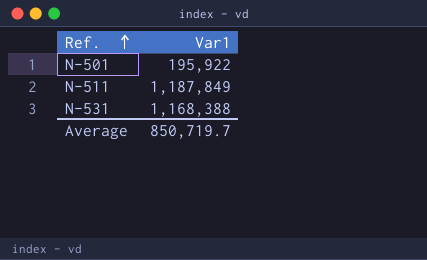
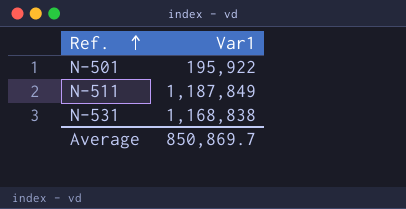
N-531 | Var1: 1,168,388 -> 1,168,838
Average | Var1: 850,719.7 -> 850,869.7

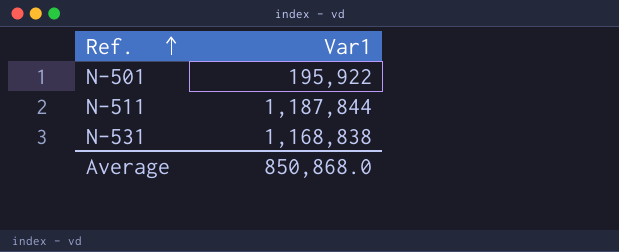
N-511 | Var1: 1,187,849 -> 1,187,844
Average | Var1: 850,869.7 -> 850,868.0

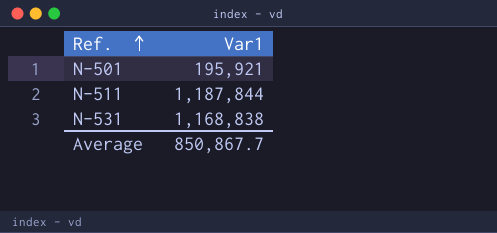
N-501 | Var1: 195,922 -> 195,921
Average | Var1: 850,868.0 -> 850,867.7

